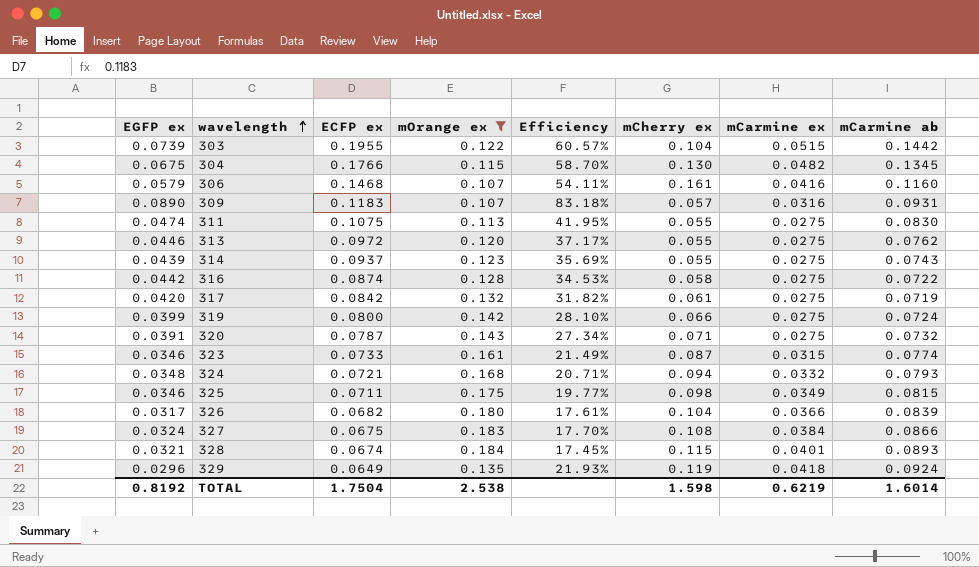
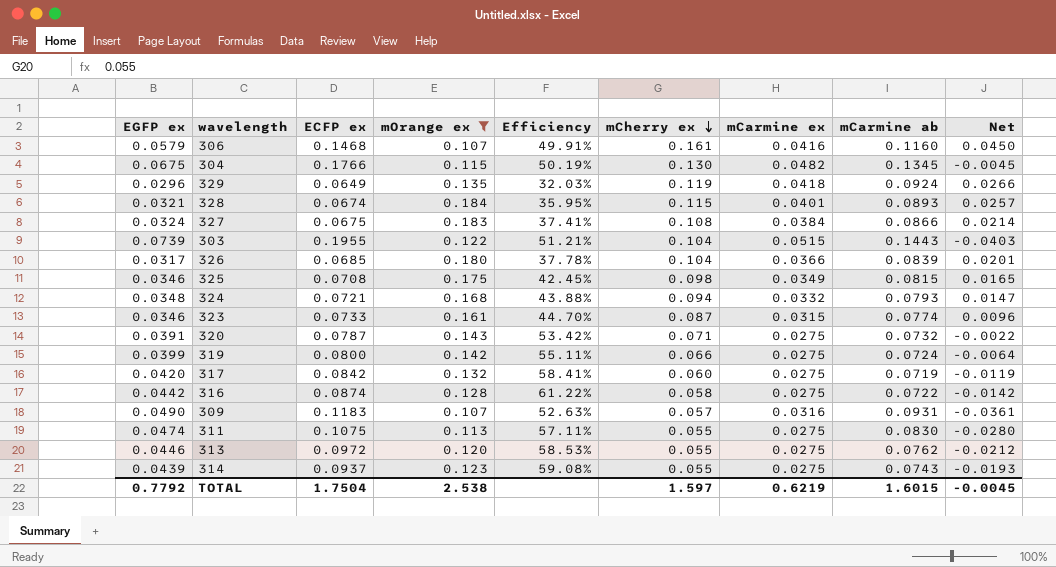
row order: wavelength ascending -> mCherry ex descending
column Efficiency | formula: [EGFP ex] / [mOrange ex] -> [EGFP ex] / [mCarmine ab]
column Net | formula: none -> [mCherry ex] - [mCarmine ab]
303 | mCarmine ab: 0.1442 -> 0.1443
326 | ECFP ex: 0.0682 -> 0.0685
325 | ECFP ex: 0.0711 -> 0.0708
317 | mCherry ex: 0.061 -> 0.060
309 | EGFP ex: 0.0890 -> 0.0490
TOTAL | EGFP ex: 0.8192 -> 0.7792
TOTAL | mCherry ex: 1.598 -> 1.597
TOTAL | mCarmine ab: 1.6014 -> 1.6015

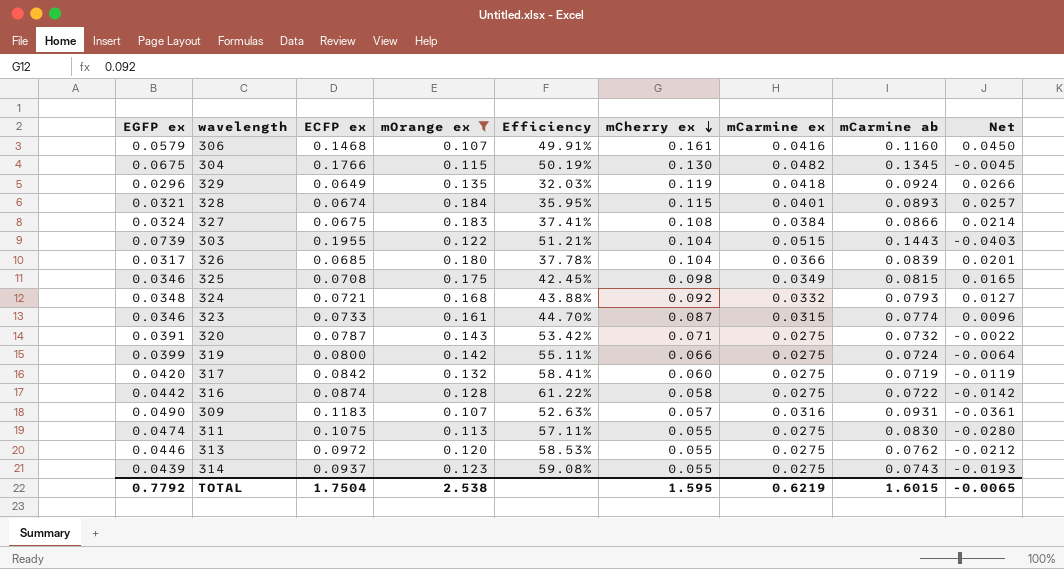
324 | mCherry ex: 0.094 -> 0.092
324 | Net: 0.0147 -> 0.0127
TOTAL | mCherry ex: 1.597 -> 1.595
TOTAL | Net: -0.0045 -> -0.0065

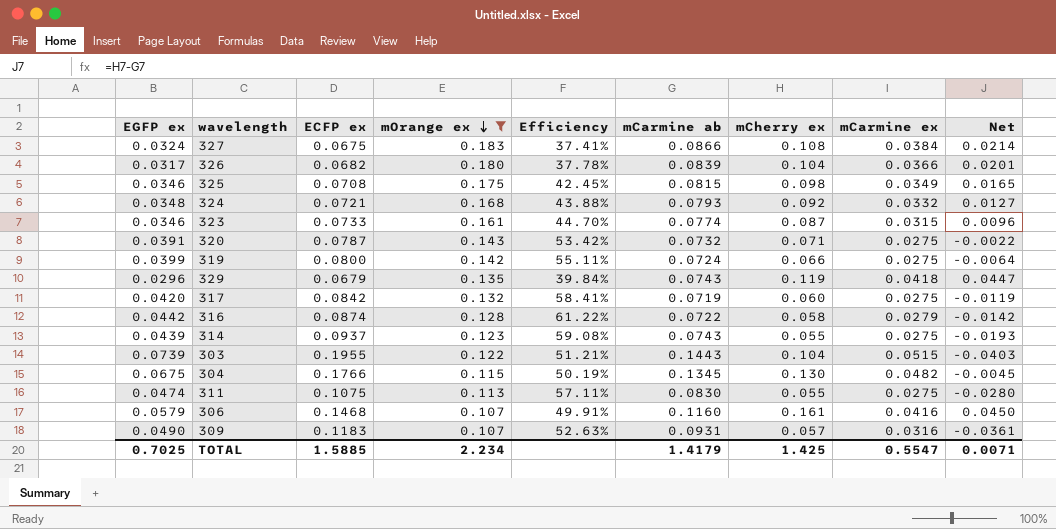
row order: mCherry ex descending -> mOrange ex descending
column mCarmine ab | position: 8 -> 6
row 328: 0.0321 | 0.0674 | 0.184 | 35.95% | 0.115 | 0.0401 | 0.0893 | 0.0257 -> none
row 313: 0.0446 | 0.0972 | 0.120 | 58.53% | 0.055 | 0.0275 | 0.0762 | -0.0212 -> none
326 | ECFP ex: 0.0685 -> 0.0682
329 | ECFP ex: 0.0649 -> 0.0679
329 | Efficiency: 32.03% -> 39.84%
329 | mCarmine ab: 0.0924 -> 0.0743
329 | Net: 0.0266 -> 0.0447
316 | mCarmine ex: 0.0275 -> 0.0279
TOTAL | EGFP ex: 0.7792 -> 0.7025
TOTAL | ECFP ex: 1.7504 -> 1.5885
TOTAL | mOrange ex: 2.538 -> 2.234
TOTAL | mCarmine ab: 1.6015 -> 1.4179
TOTAL | mCherry ex: 1.595 -> 1.425
TOTAL | mCarmine ex: 0.6219 -> 0.5547
TOTAL | Net: -0.0065 -> 0.0071

